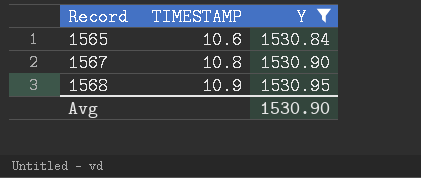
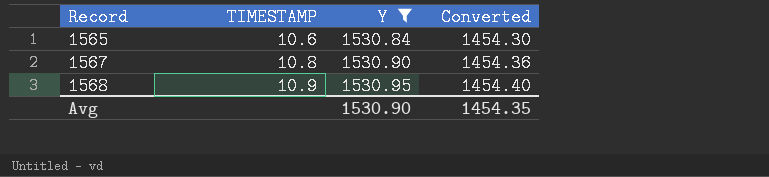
column Converted | formula: none -> [Y] * 0.95

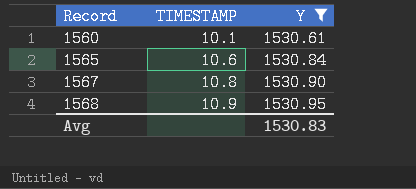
column Converted | formula: [Y] * 0.95 -> none
row 1560: none -> 10.1 | 1530.61
Avg | Y: 1530.90 -> 1530.83

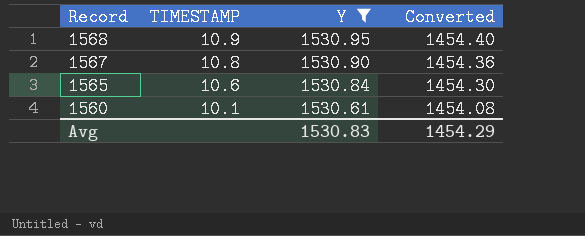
row order: Record ascending -> Record descending
column Converted | formula: none -> [Y] * 0.95

